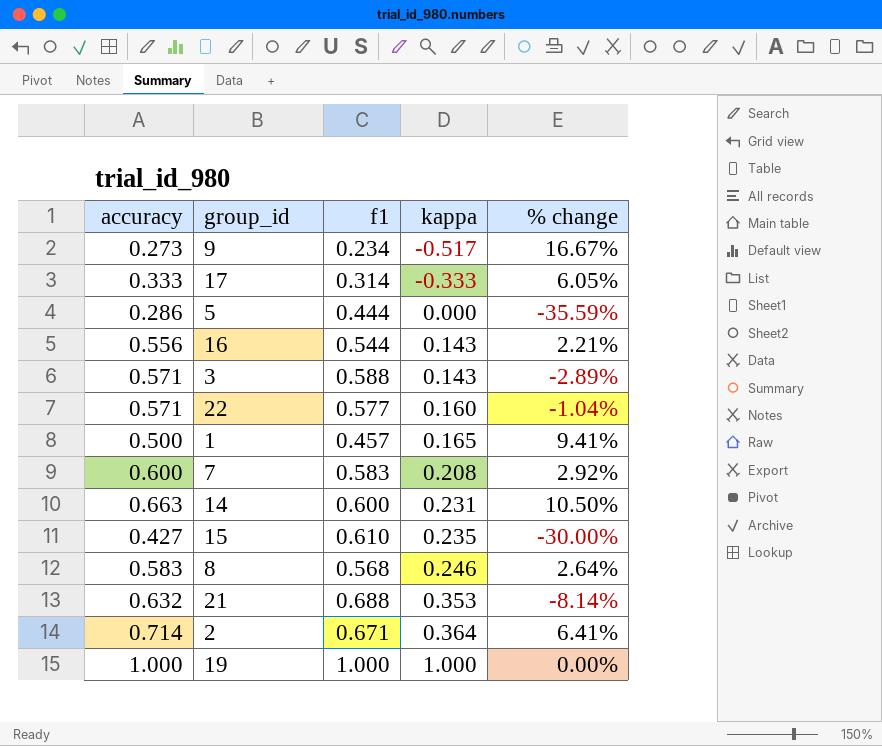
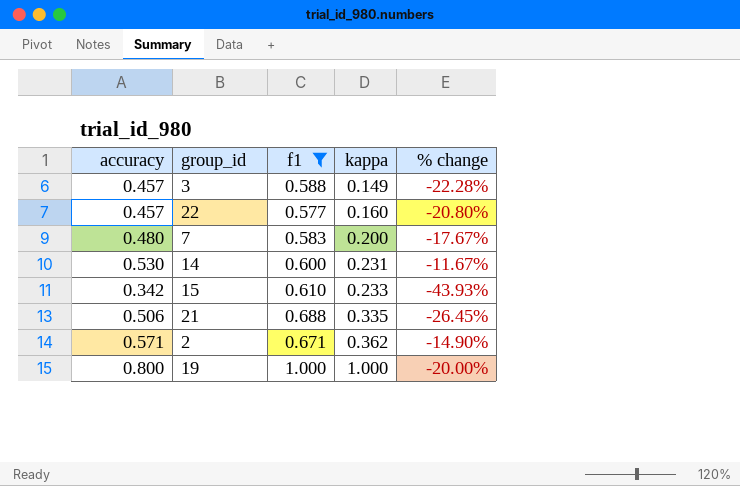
filter: none -> f1 >= 0.577
3 | accuracy: 0.571 -> 0.457
3 | kappa: 0.143 -> 0.149
3 | % change: -2.89% -> -22.28%
22 | accuracy: 0.571 -> 0.457
22 | % change: -1.04% -> -20.80%
7 | accuracy: 0.600 -> 0.480
7 | kappa: 0.208 -> 0.200
7 | % change: 2.92% -> -17.67%
14 | accuracy: 0.663 -> 0.530
14 | % change: 10.50% -> -11.67%
15 | accuracy: 0.427 -> 0.342
15 | kappa: 0.235 -> 0.233
15 | % change: -30.00% -> -43.93%
21 | accuracy: 0.632 -> 0.506
21 | kappa: 0.353 -> 0.335
21 | % change: -8.14% -> -26.45%
2 | accuracy: 0.714 -> 0.571
2 | kappa: 0.364 -> 0.362
2 | % change: 6.41% -> -14.90%
19 | accuracy: 1.000 -> 0.800
19 | % change: 0.00% -> -20.00%

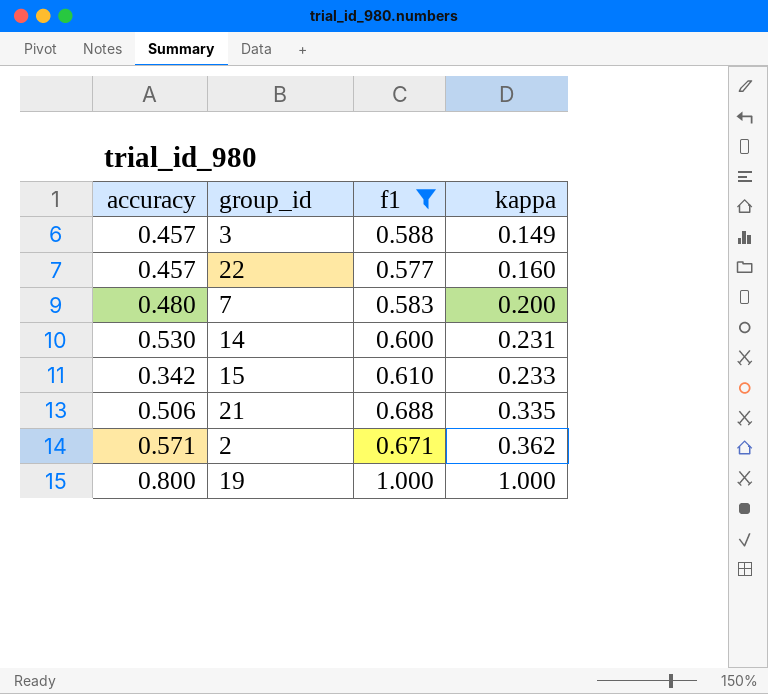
column % change | formula: ([accuracy] - [f1]) / [f1] -> none

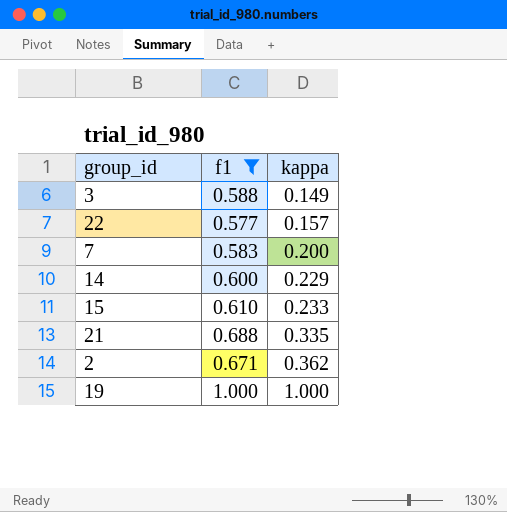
column accuracy | position: 1 -> none
22 | kappa: 0.160 -> 0.157
14 | kappa: 0.231 -> 0.229

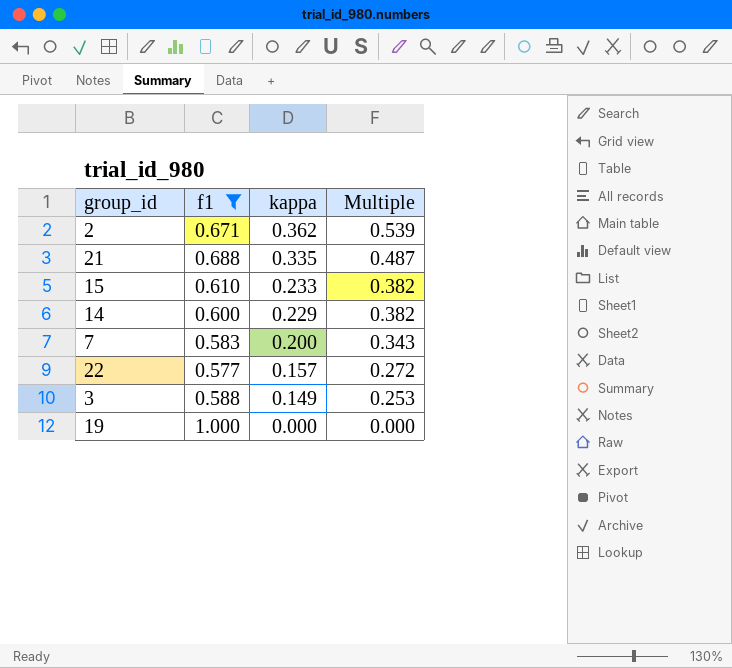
row order: kappa ascending -> kappa descending
column Multiple | formula: none -> [kappa] / [f1]
19 | kappa: 1.000 -> 0.000

